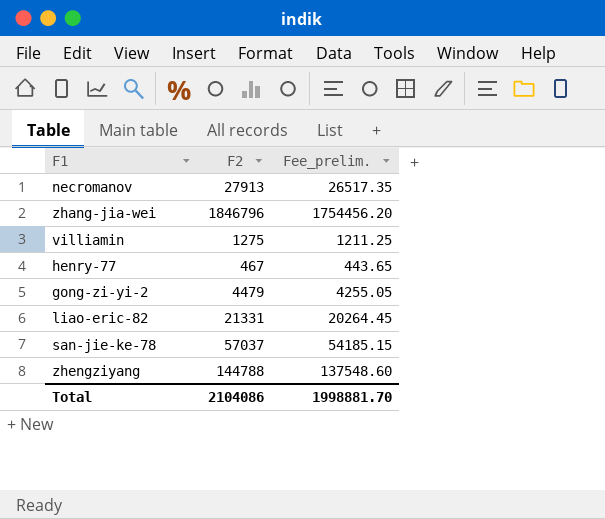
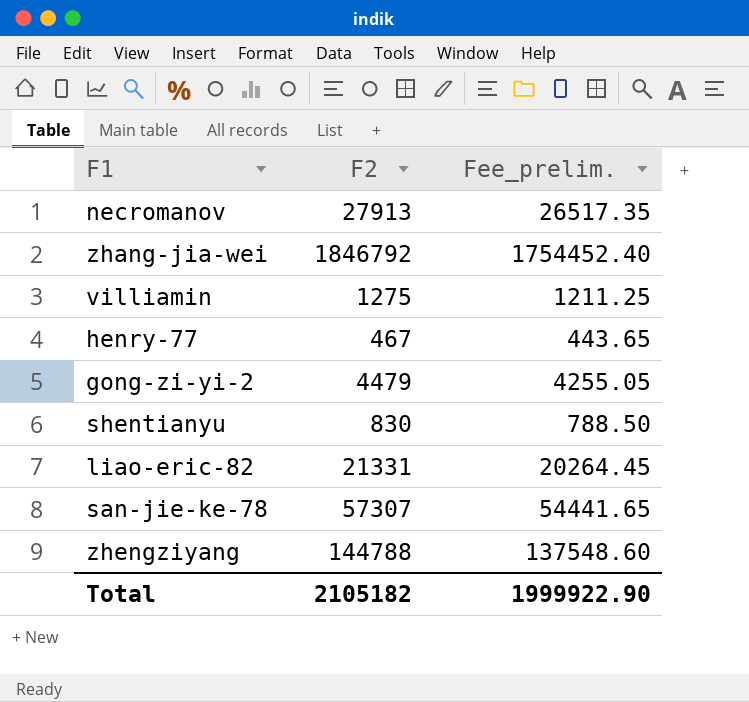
zhang-jia-wei | F2: 1846796 -> 1846792
zhang-jia-wei | Fee_prelim.: 1754456.20 -> 1754452.40
row shentianyu: none -> 830 | 788.50
san-jie-ke-78 | F2: 57037 -> 57307
san-jie-ke-78 | Fee_prelim.: 54185.15 -> 54441.65
Total | F2: 2104086 -> 2105182
Total | Fee_prelim.: 1998881.70 -> 1999922.90

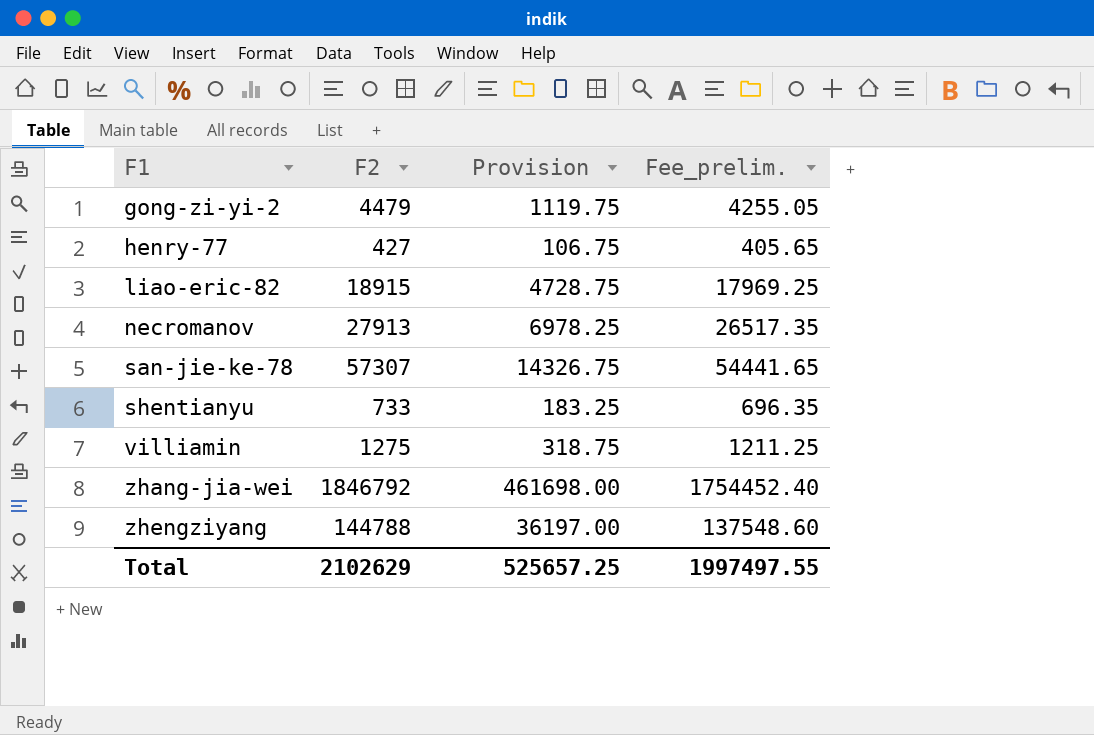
row order: none -> F1 ascending
column Provision | formula: none -> [F2] * 0.25
henry-77 | F2: 467 -> 427
henry-77 | Fee_prelim.: 443.65 -> 405.65
liao-eric-82 | F2: 21331 -> 18915
liao-eric-82 | Fee_prelim.: 20264.45 -> 17969.25
shentianyu | F2: 830 -> 733
shentianyu | Fee_prelim.: 788.50 -> 696.35
Total | F2: 2105182 -> 2102629
Total | Fee_prelim.: 1999922.90 -> 1997497.55

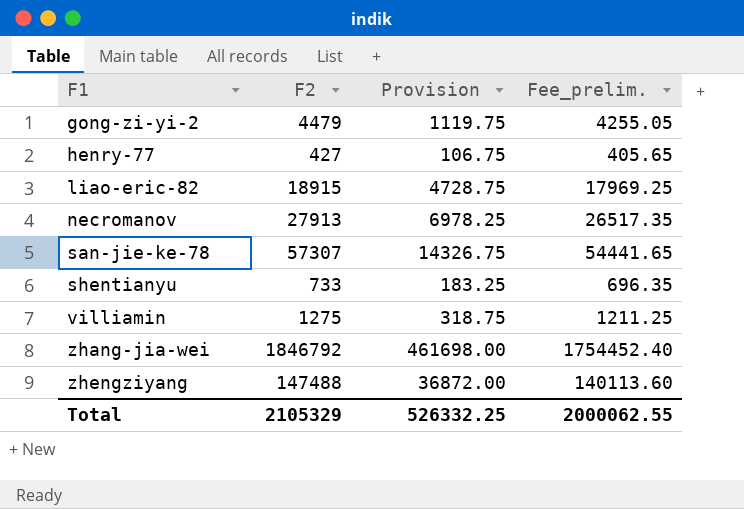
zhengziyang | F2: 144788 -> 147488
zhengziyang | Provision: 36197.00 -> 36872.00
zhengziyang | Fee_prelim.: 137548.60 -> 140113.60
Total | F2: 2102629 -> 2105329
Total | Provision: 525657.25 -> 526332.25
Total | Fee_prelim.: 1997497.55 -> 2000062.55

